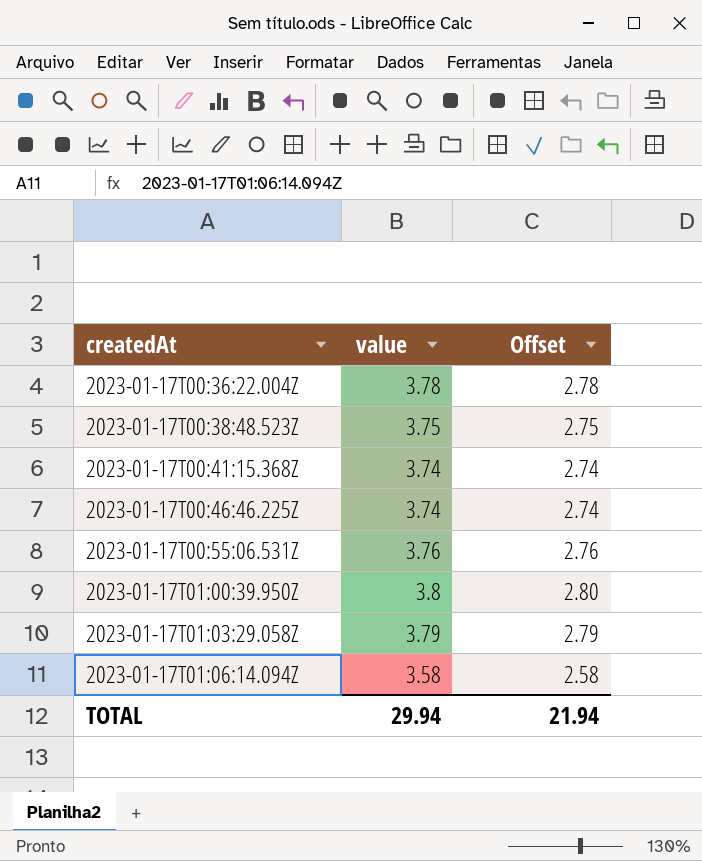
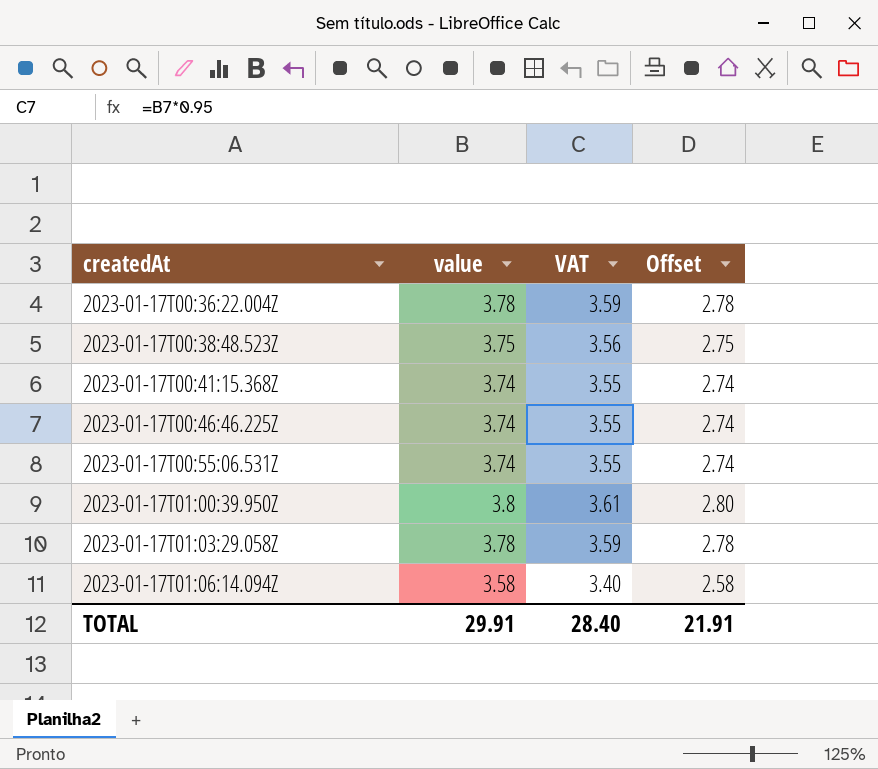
column VAT | formula: none -> [value] * 0.95
2023-01-17T00:55:06.531Z | value: 3.76 -> 3.74
2023-01-17T00:55:06.531Z | Offset: 2.76 -> 2.74
2023-01-17T01:03:29.058Z | value: 3.79 -> 3.78
2023-01-17T01:03:29.058Z | Offset: 2.79 -> 2.78
TOTAL | value: 29.94 -> 29.91
TOTAL | Offset: 21.94 -> 21.91

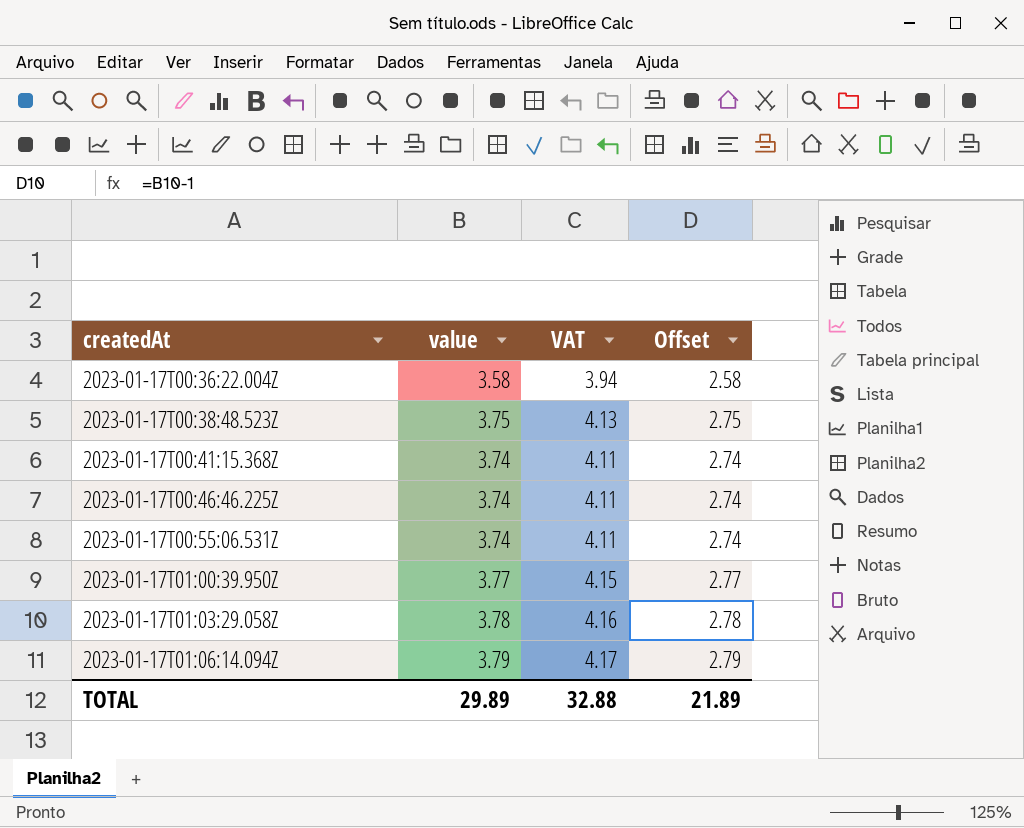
column VAT | formula: [value] * 0.95 -> [value] * 1.1
2023-01-17T00:36:22.004Z | value: 3.78 -> 3.58
2023-01-17T00:36:22.004Z | Offset: 2.78 -> 2.58
2023-01-17T01:00:39.950Z | value: 3.8 -> 3.77
2023-01-17T01:00:39.950Z | Offset: 2.80 -> 2.77
2023-01-17T01:06:14.094Z | value: 3.58 -> 3.79
2023-01-17T01:06:14.094Z | Offset: 2.58 -> 2.79
TOTAL | value: 29.91 -> 29.89
TOTAL | VAT: 28.40 -> 32.88
TOTAL | Offset: 21.91 -> 21.89

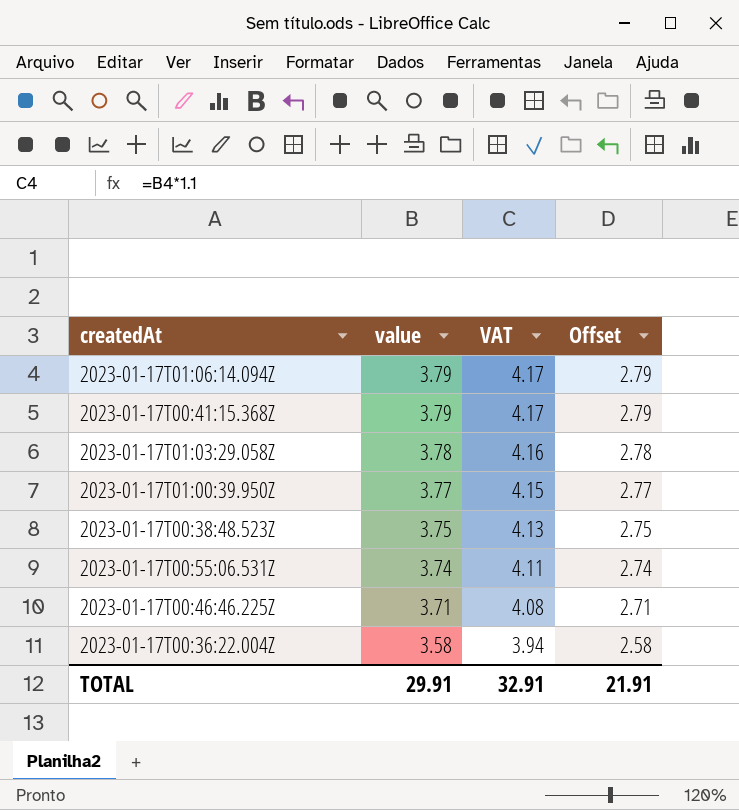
row order: createdAt ascending -> value descending
2023-01-17T00:41:15.368Z | value: 3.74 -> 3.79
2023-01-17T00:41:15.368Z | VAT: 4.11 -> 4.17
2023-01-17T00:41:15.368Z | Offset: 2.74 -> 2.79
2023-01-17T00:46:46.225Z | value: 3.74 -> 3.71
2023-01-17T00:46:46.225Z | VAT: 4.11 -> 4.08
2023-01-17T00:46:46.225Z | Offset: 2.74 -> 2.71
TOTAL | value: 29.89 -> 29.91
TOTAL | VAT: 32.88 -> 32.91
TOTAL | Offset: 21.89 -> 21.91

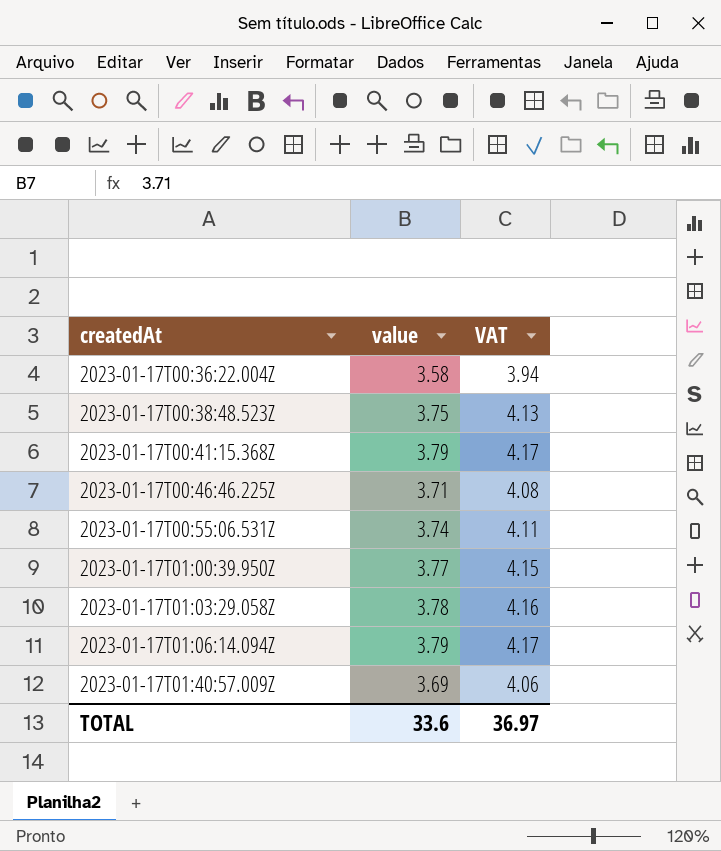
row order: value descending -> createdAt ascending
column Offset | formula: [value] - 1 -> none
row 2023-01-17T01:40:57.009Z: none -> 3.69 | 4.06
TOTAL | value: 29.91 -> 33.6
TOTAL | VAT: 32.91 -> 36.97

